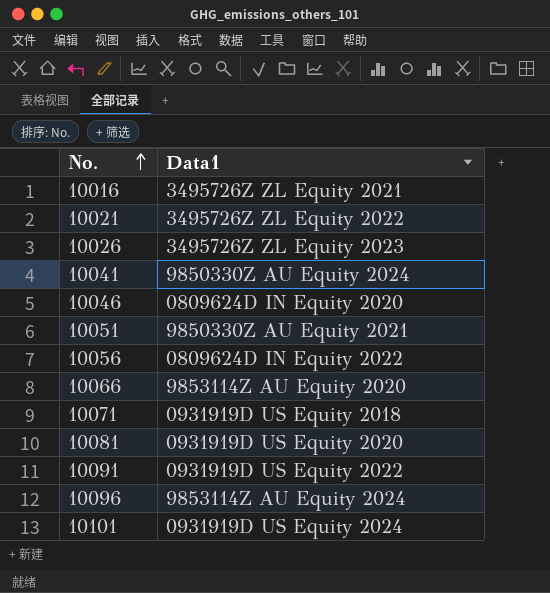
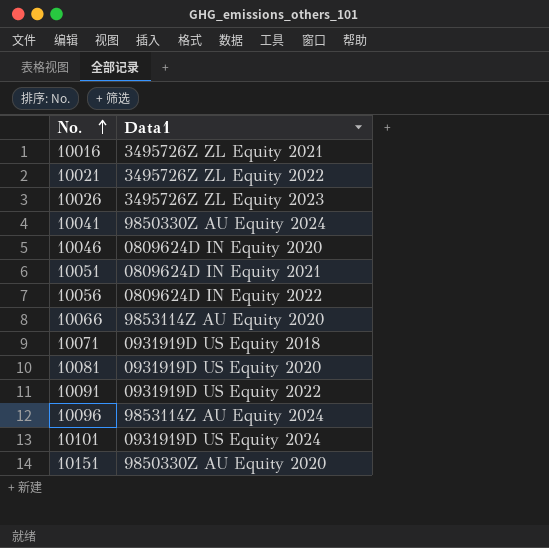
10051 | Data1: 9850330Z AU Equity 2021 -> 0809624D IN Equity 2021
row 10151: none -> 9850330Z AU Equity 2020

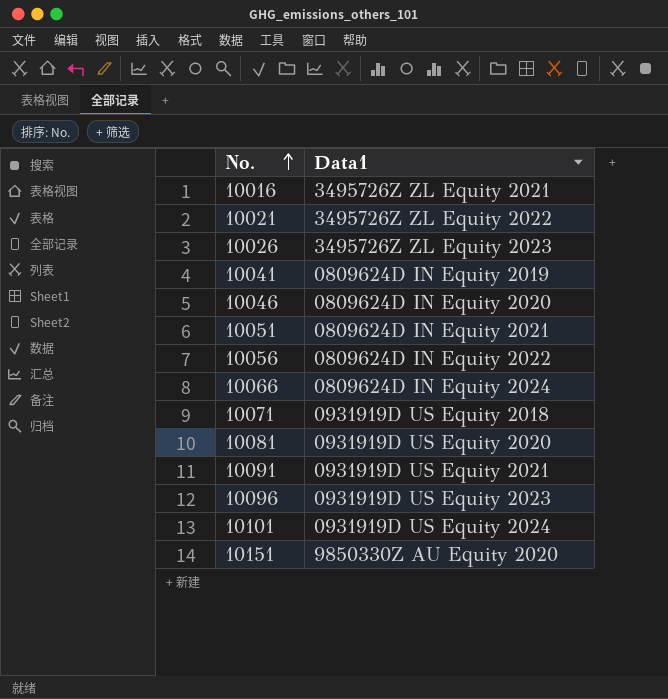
10041 | Data1: 9850330Z AU Equity 2024 -> 0809624D IN Equity 2019
10066 | Data1: 9853114Z AU Equity 2020 -> 0809624D IN Equity 2024
10091 | Data1: 0931919D US Equity 2022 -> 0931919D US Equity 2021
10096 | Data1: 9853114Z AU Equity 2024 -> 0931919D US Equity 2023

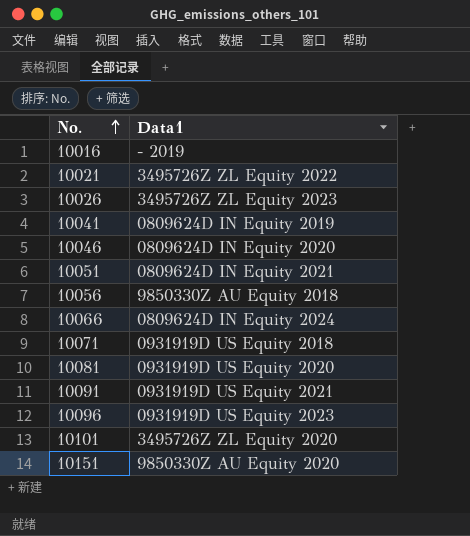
10016 | Data1: 3495726Z ZL Equity 2021 -> - 2019
10056 | Data1: 0809624D IN Equity 2022 -> 9850330Z AU Equity 2018
10101 | Data1: 0931919D US Equity 2024 -> 3495726Z ZL Equity 2020

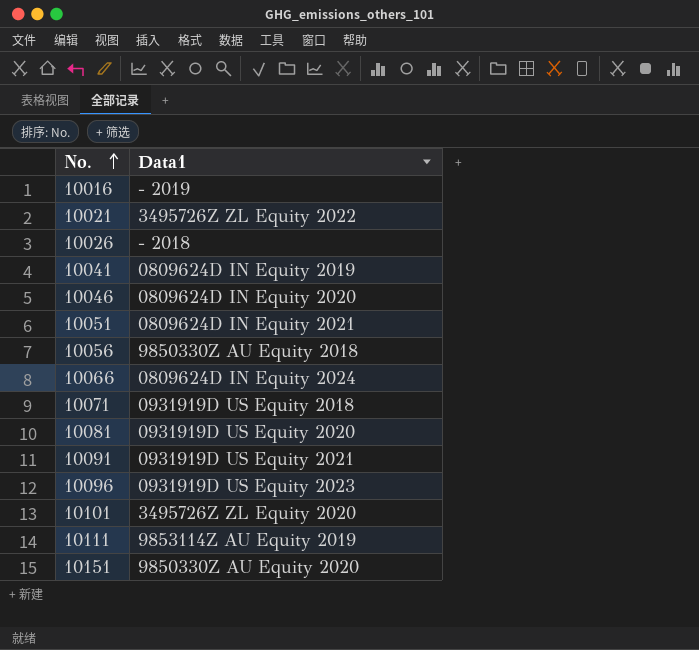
10026 | Data1: 3495726Z ZL Equity 2023 -> - 2018
row 10111: none -> 9853114Z AU Equity 2019

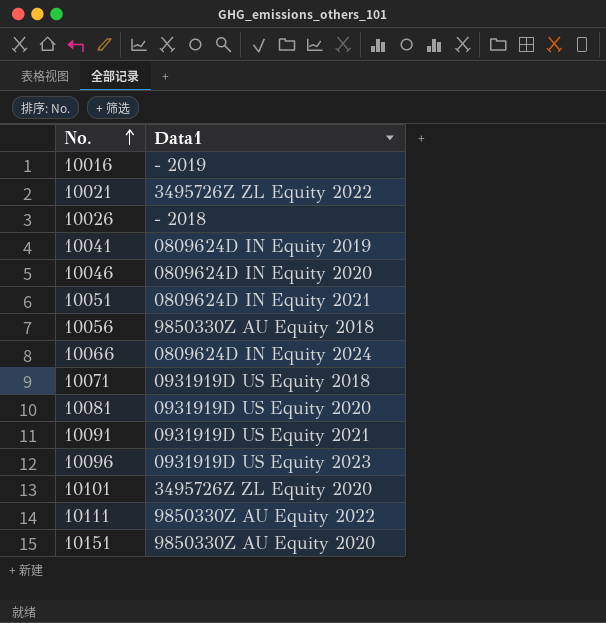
10111 | Data1: 9853114Z AU Equity 2019 -> 9850330Z AU Equity 2022

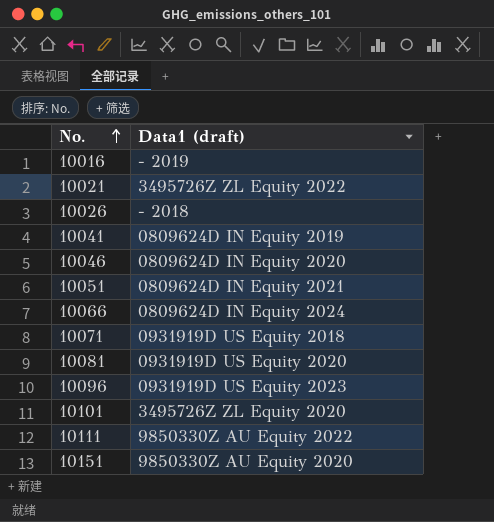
column name: Data1 -> Data1 (draft)
row 10056: 9850330Z AU Equity 2018 -> none
row 10091: 0931919D US Equity 2021 -> none

